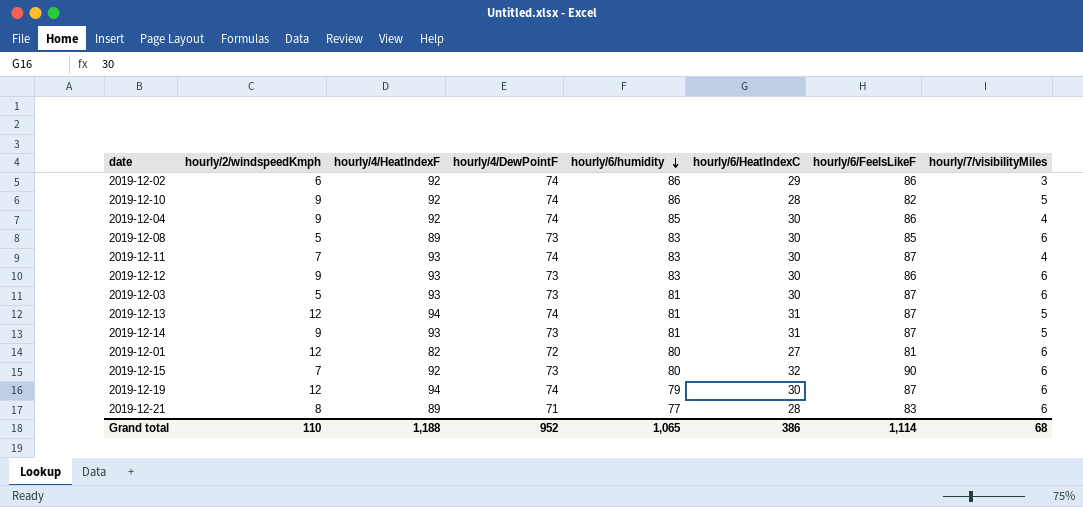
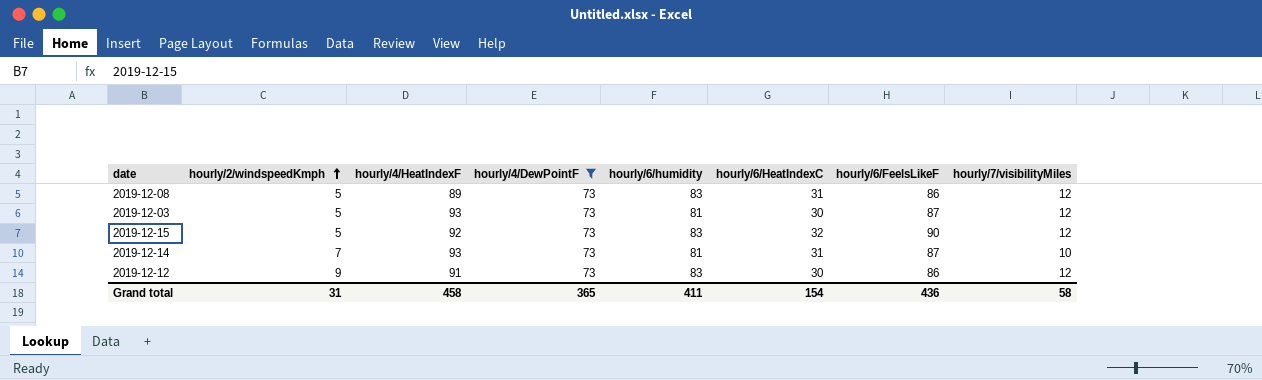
filter: none -> hourly/4/DewPointF = 73
row order: hourly/6/humidity descending -> hourly/2/windspeedKmph ascending
2019-12-08 | hourly/6/HeatIndexC: 30 -> 31
2019-12-08 | hourly/6/FeelsLikeF: 85 -> 86
2019-12-08 | hourly/7/visibilityMiles: 6 -> 12
2019-12-03 | hourly/7/visibilityMiles: 6 -> 12
2019-12-15 | hourly/2/windspeedKmph: 7 -> 5
2019-12-15 | hourly/6/humidity: 80 -> 83
2019-12-15 | hourly/7/visibilityMiles: 6 -> 12
2019-12-14 | hourly/2/windspeedKmph: 9 -> 7
2019-12-14 | hourly/7/visibilityMiles: 5 -> 10
2019-12-12 | hourly/4/HeatIndexF: 93 -> 91
2019-12-12 | hourly/7/visibilityMiles: 6 -> 12
Grand total | hourly/2/windspeedKmph: 110 -> 31
Grand total | hourly/4/HeatIndexF: 1,188 -> 458
Grand total | hourly/4/DewPointF: 952 -> 365
Grand total | hourly/6/humidity: 1,065 -> 411
Grand total | hourly/6/HeatIndexC: 386 -> 154
Grand total | hourly/6/FeelsLikeF: 1,114 -> 436
Grand total | hourly/7/visibilityMiles: 68 -> 58

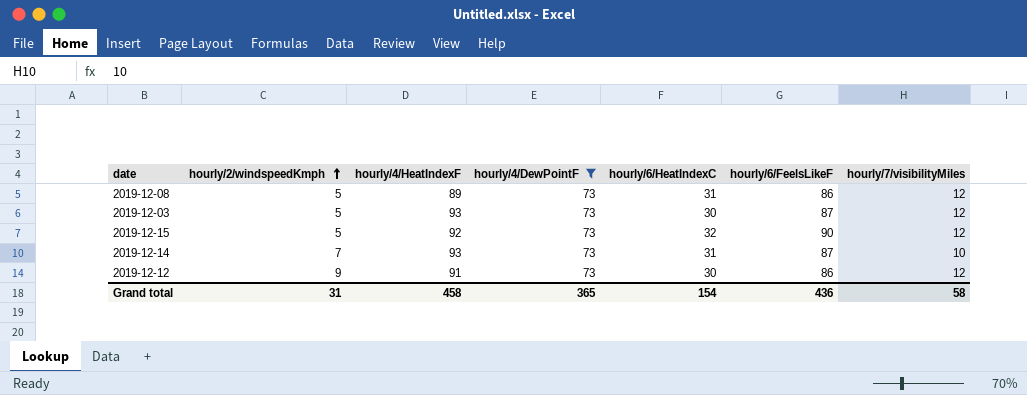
column hourly/6/humidity | position: 5 -> none

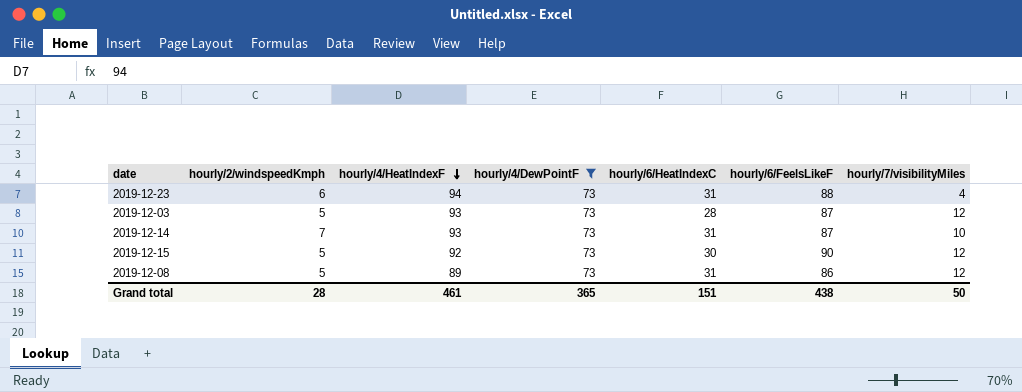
row order: hourly/2/windspeedKmph ascending -> hourly/4/HeatIndexF descending
row 2019-12-12: 9 | 91 | 73 | 30 | 86 | 12 -> none
row 2019-12-23: none -> 6 | 94 | 73 | 31 | 88 | 4
2019-12-03 | hourly/6/HeatIndexC: 30 -> 28
2019-12-15 | hourly/6/HeatIndexC: 32 -> 30
Grand total | hourly/2/windspeedKmph: 31 -> 28
Grand total | hourly/4/HeatIndexF: 458 -> 461
Grand total | hourly/6/HeatIndexC: 154 -> 151
Grand total | hourly/6/FeelsLikeF: 436 -> 438
Grand total | hourly/7/visibilityMiles: 58 -> 50

